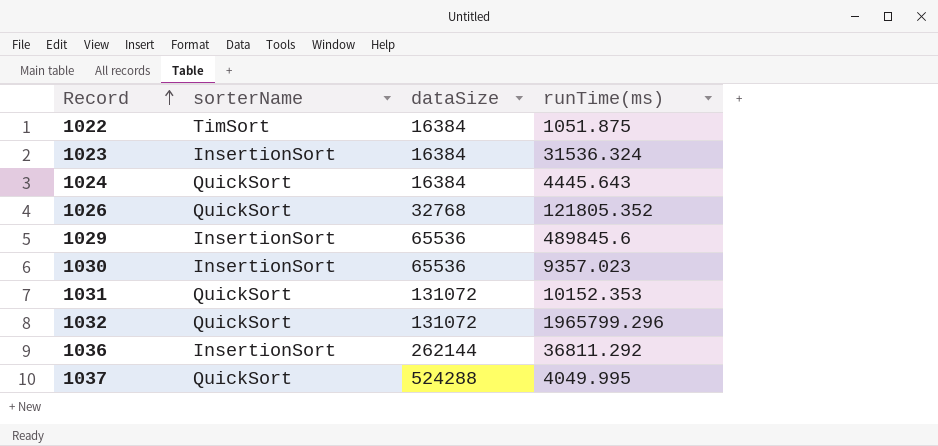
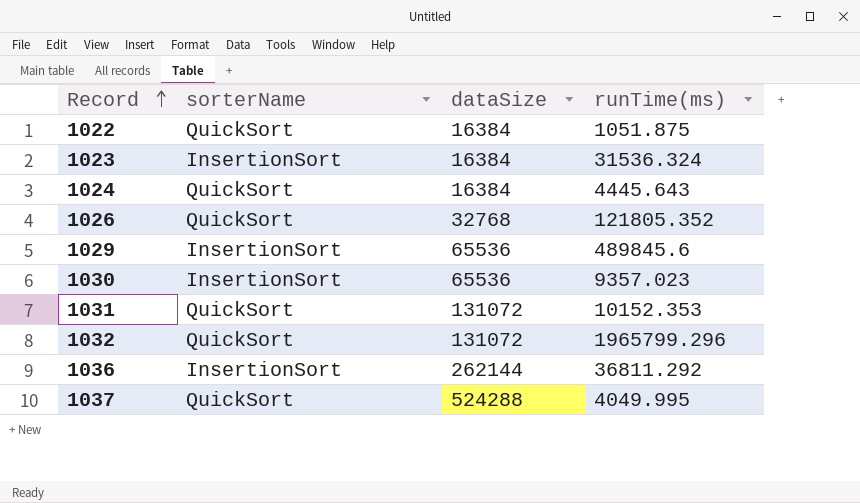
1022 | sorterName: TimSort -> QuickSort

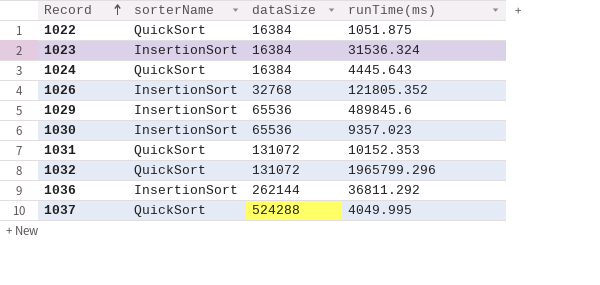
1026 | sorterName: QuickSort -> InsertionSort

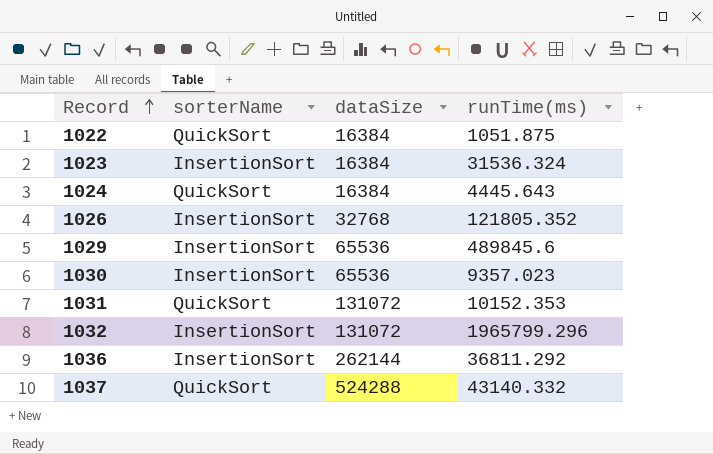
1032 | sorterName: QuickSort -> InsertionSort
1037 | runTime(ms): 4049.995 -> 43140.332

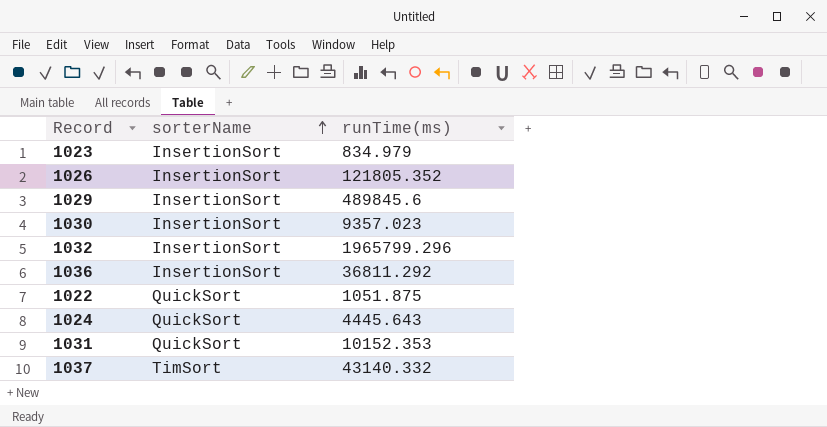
row order: Record ascending -> sorterName ascending
column dataSize | position: 3 -> none
1023 | runTime(ms): 31536.324 -> 834.979
1037 | sorterName: QuickSort -> TimSort

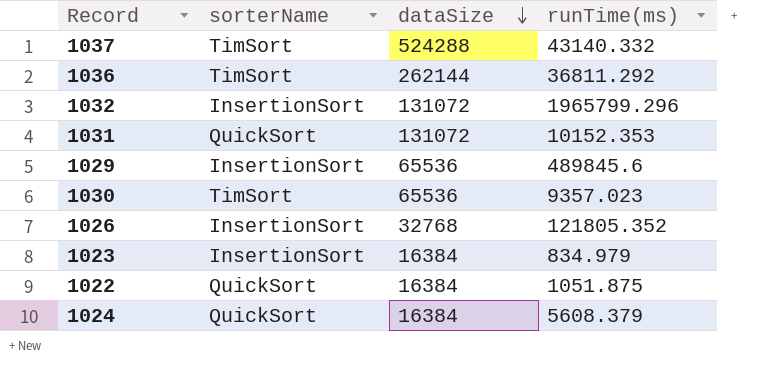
row order: sorterName ascending -> dataSize descending
column dataSize | position: none -> 3
1036 | sorterName: InsertionSort -> TimSort
1030 | sorterName: InsertionSort -> TimSort
1024 | runTime(ms): 4445.643 -> 5608.379

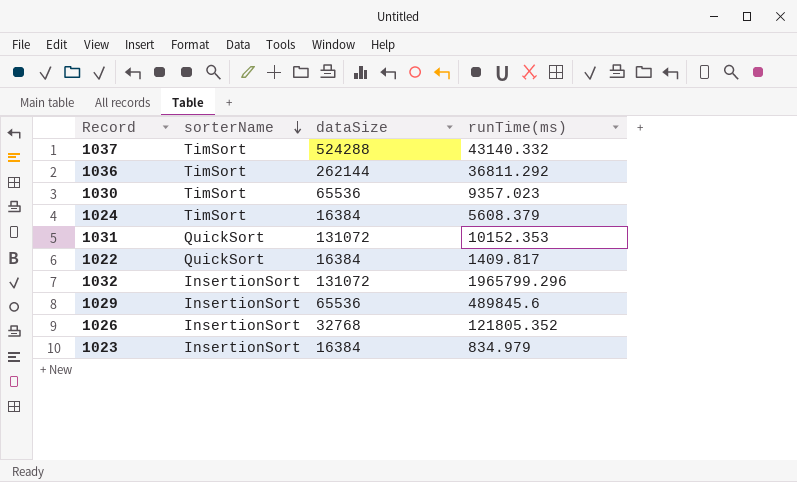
row order: dataSize descending -> sorterName descending
1024 | sorterName: QuickSort -> TimSort
1022 | runTime(ms): 1051.875 -> 1409.817

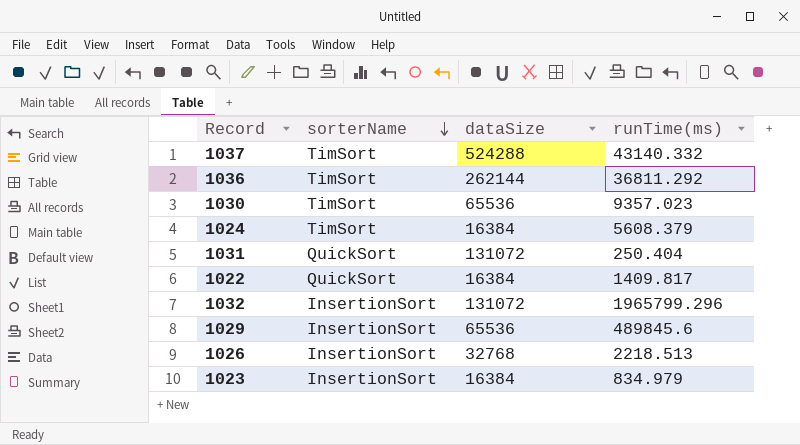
1031 | runTime(ms): 10152.353 -> 250.404
1026 | runTime(ms): 121805.352 -> 2218.513

